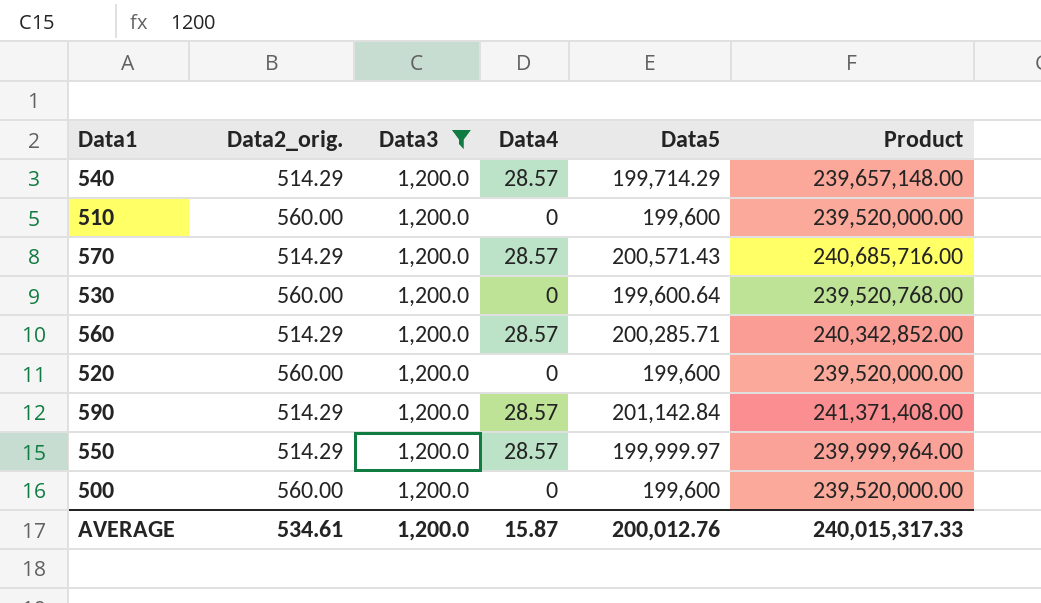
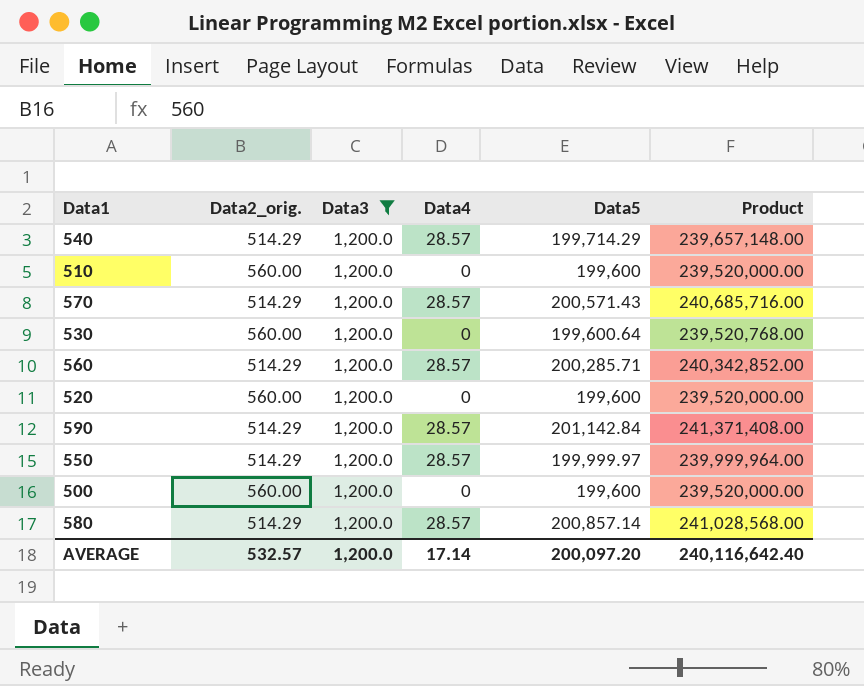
row 580: none -> 514.29 | 1,200.0 | 28.57 | 200,857.14 | 241,028,568.00
AVERAGE | Data2_orig.: 534.61 -> 532.57
AVERAGE | Data4: 15.87 -> 17.14
AVERAGE | Data5: 200,012.76 -> 200,097.20
AVERAGE | Product: 240,015,317.33 -> 240,116,642.40

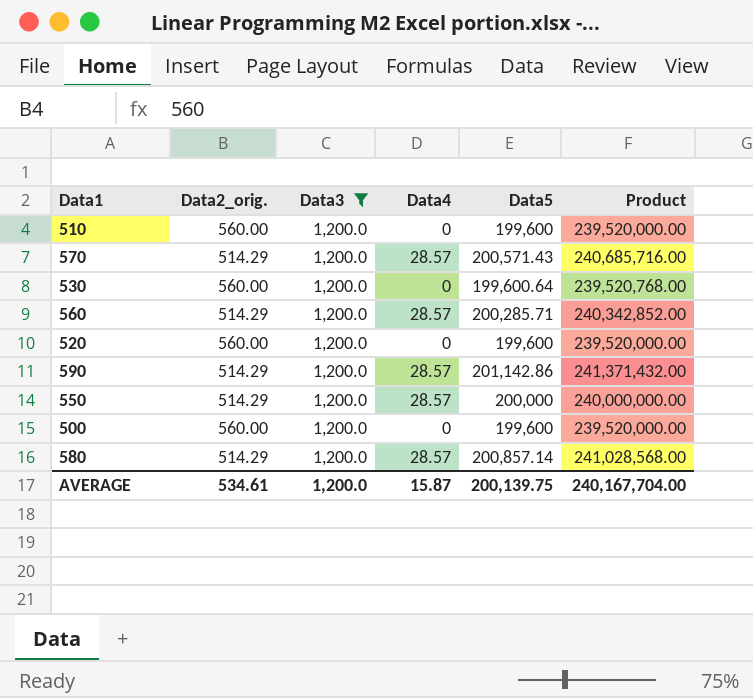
row 540: 514.29 | 1,200.0 | 28.57 | 199,714.29 | 239,657,148.00 -> none
590 | Data5: 201,142.84 -> 201,142.86
590 | Product: 241,371,408.00 -> 241,371,432.00
550 | Data5: 199,999.97 -> 200,000
550 | Product: 239,999,964.00 -> 240,000,000.00
AVERAGE | Data2_orig.: 532.57 -> 534.61
AVERAGE | Data4: 17.14 -> 15.87
AVERAGE | Data5: 200,097.20 -> 200,139.75
AVERAGE | Product: 240,116,642.40 -> 240,167,704.00

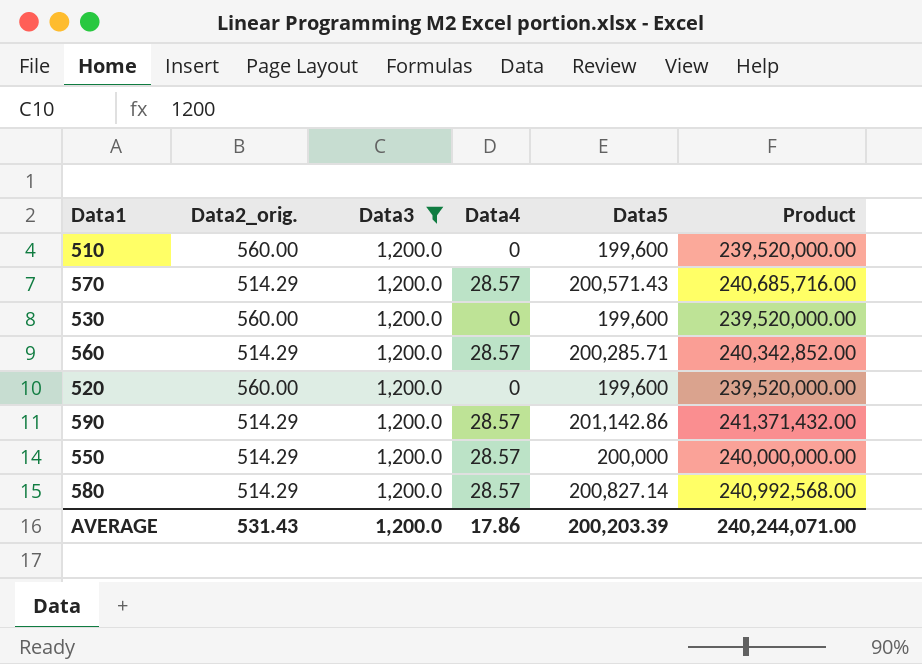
row 500: 560.00 | 1,200.0 | 0 | 199,600 | 239,520,000.00 -> none
530 | Data5: 199,600.64 -> 199,600
530 | Product: 239,520,768.00 -> 239,520,000.00
580 | Data5: 200,857.14 -> 200,827.14
580 | Product: 241,028,568.00 -> 240,992,568.00
AVERAGE | Data2_orig.: 534.61 -> 531.43
AVERAGE | Data4: 15.87 -> 17.86
AVERAGE | Data5: 200,139.75 -> 200,203.39
AVERAGE | Product: 240,167,704.00 -> 240,244,071.00

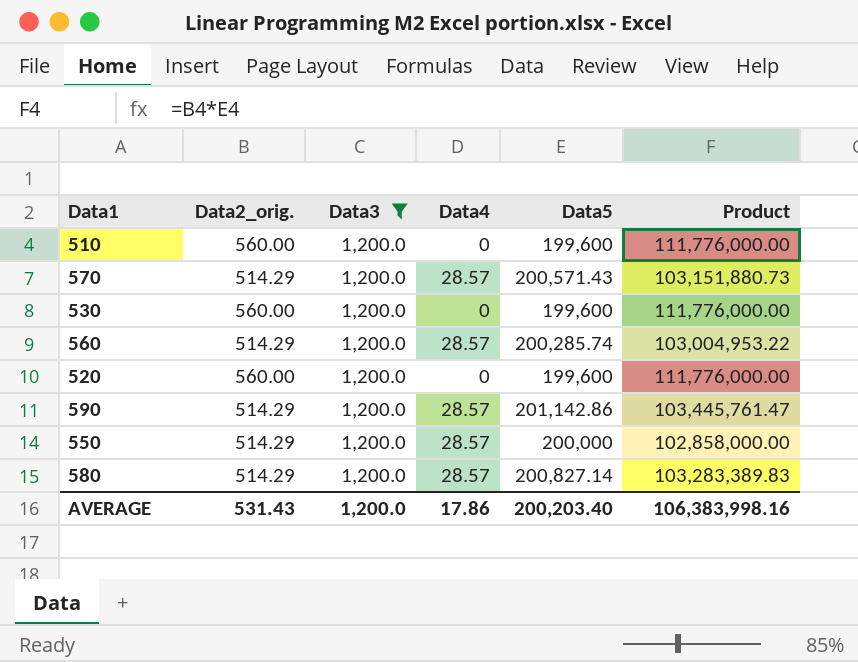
column Product | formula: [Data3] * [Data5] -> [Data2_orig.] * [Data5]
560 | Data5: 200,285.71 -> 200,285.74
AVERAGE | Data5: 200,203.39 -> 200,203.40
AVERAGE | Product: 240,244,071.00 -> 106,383,998.16

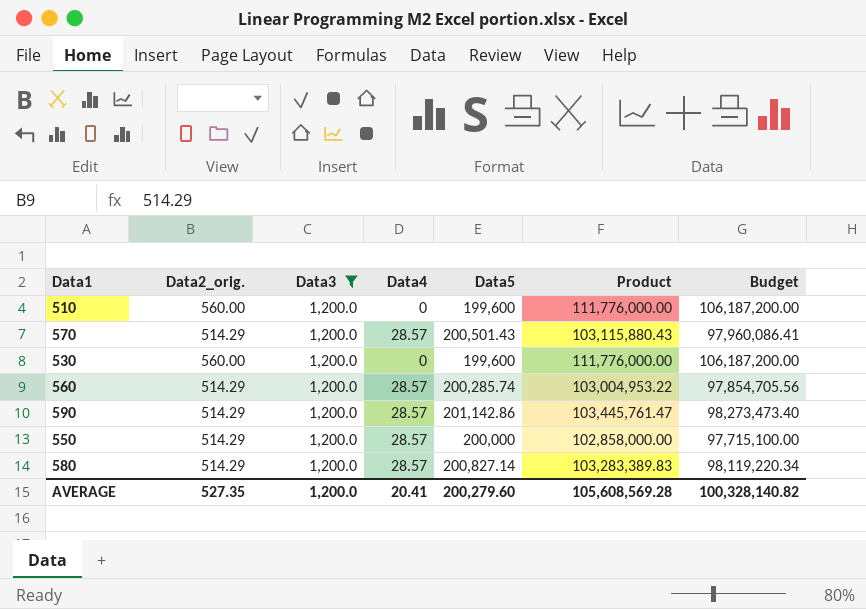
column Budget | formula: none -> [Product] * 0.95
row 520: 560.00 | 1,200.0 | 0 | 199,600 | 111,776,000.00 -> none
570 | Data5: 200,571.43 -> 200,501.43
570 | Product: 103,151,880.73 -> 103,115,880.43
AVERAGE | Data2_orig.: 531.43 -> 527.35
AVERAGE | Data4: 17.86 -> 20.41
AVERAGE | Data5: 200,203.40 -> 200,279.60
AVERAGE | Product: 106,383,998.16 -> 105,608,569.28

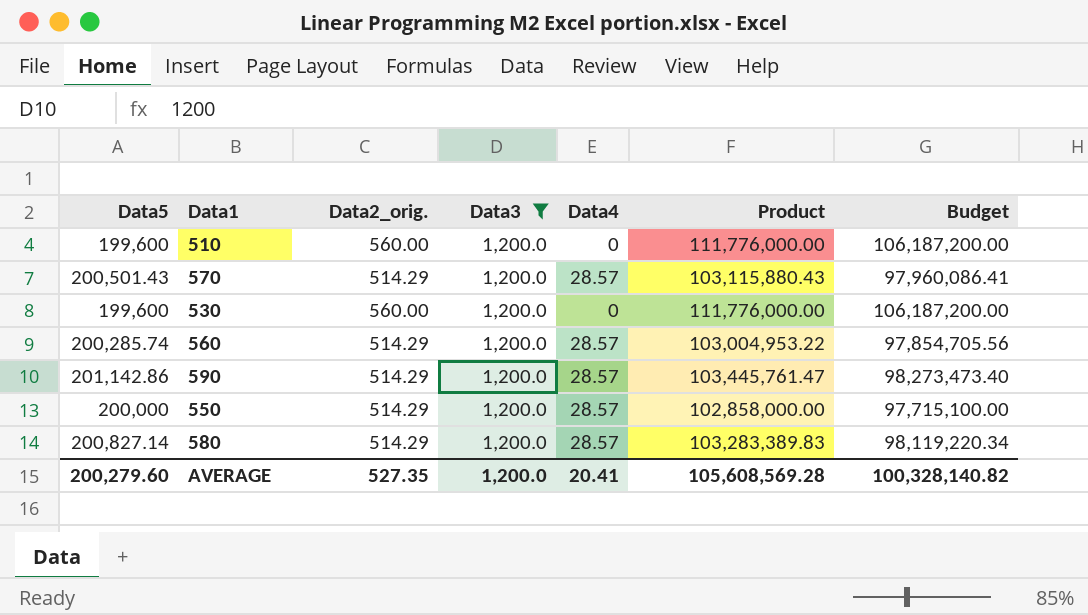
column Data5 | position: 5 -> 1

